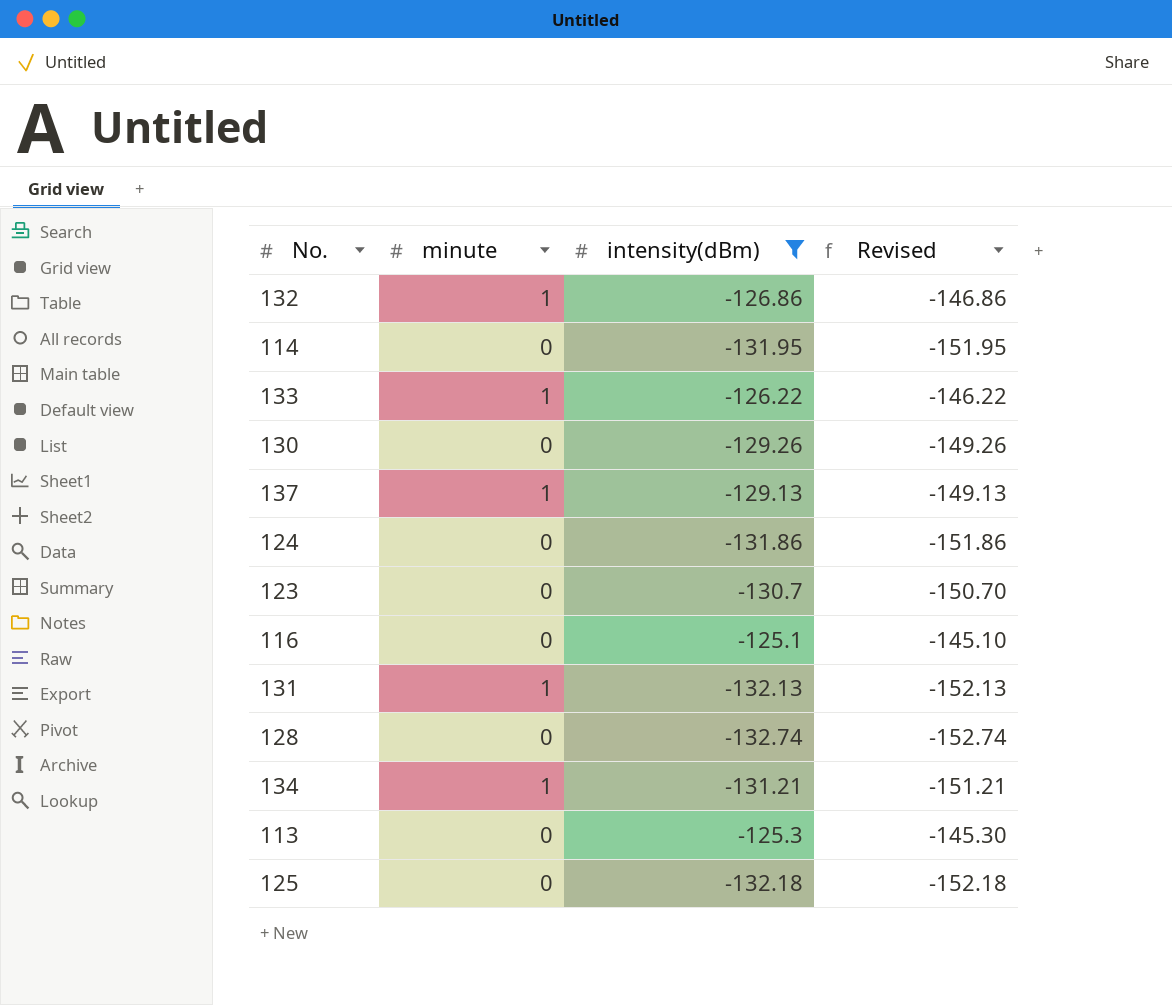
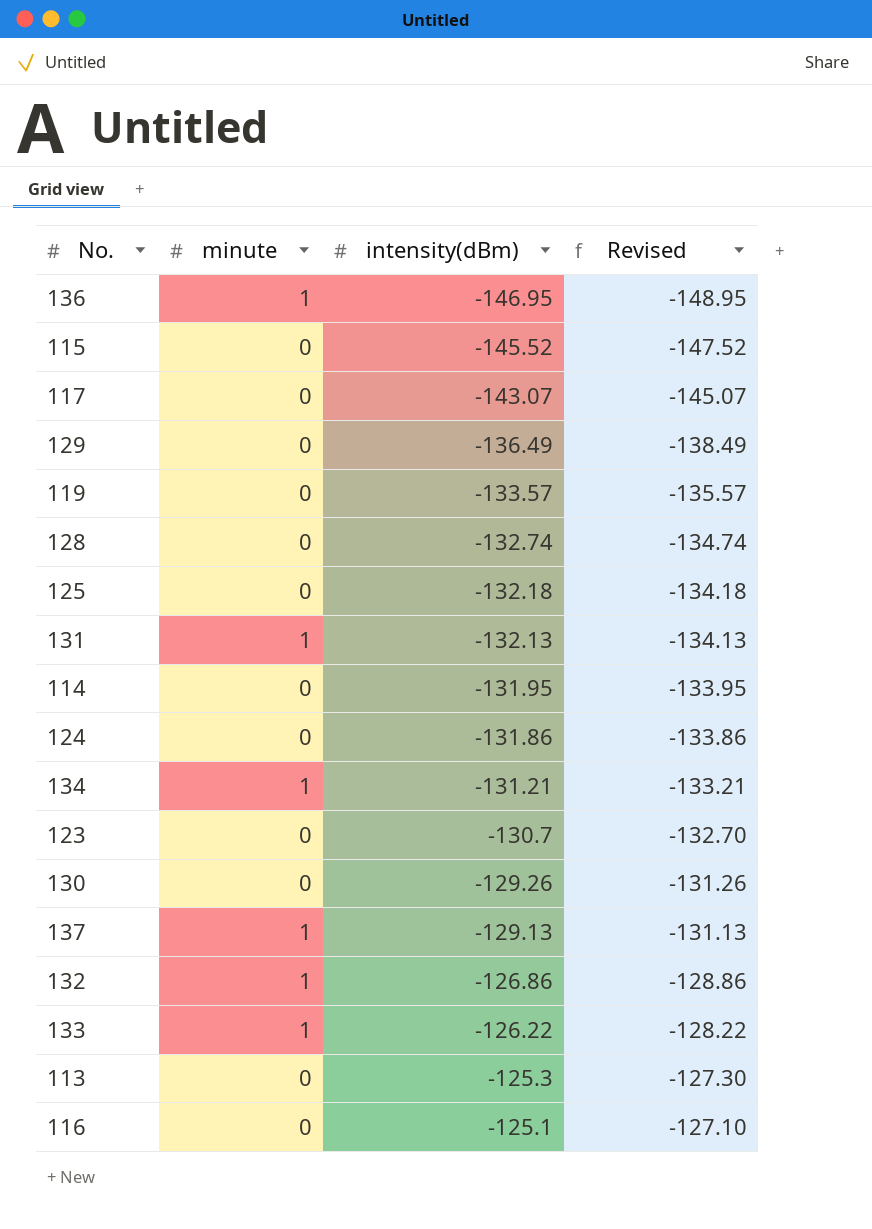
filter: intensity(dBm) >= -132.74 -> none
row order: none -> intensity(dBm) ascending
column Revised | formula: [intensity(dBm)] - 20 -> [intensity(dBm)] - 2

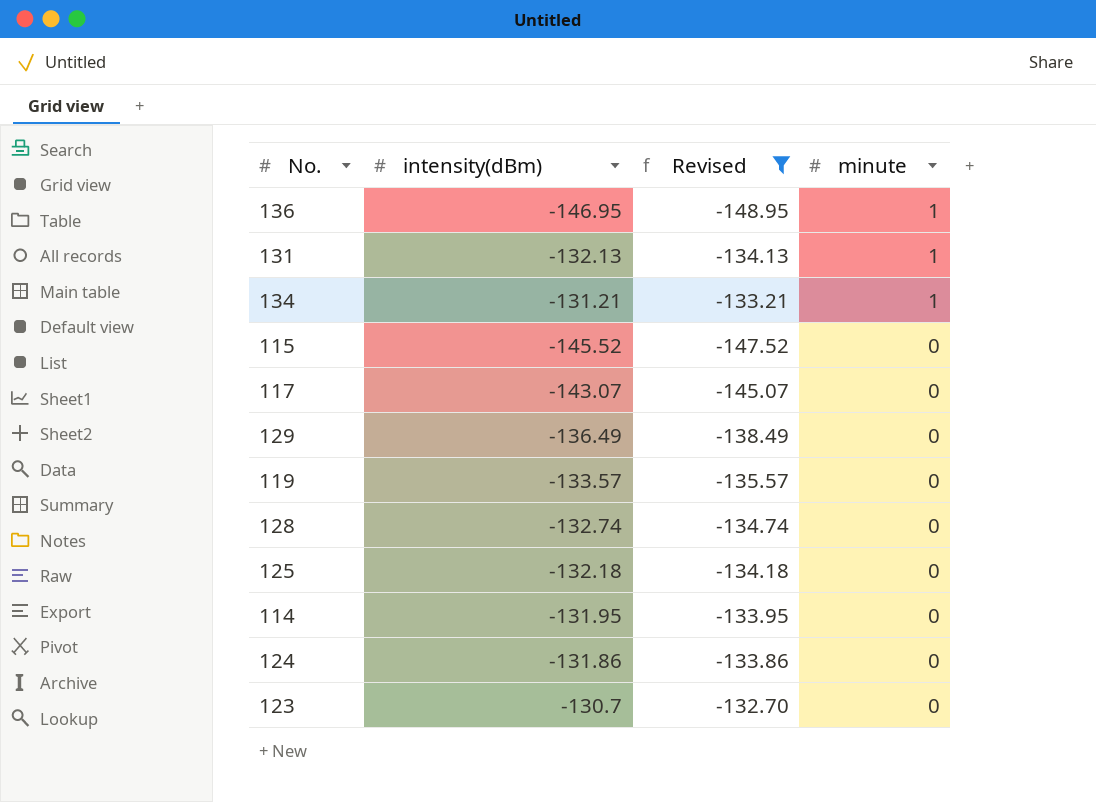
filter: none -> Revised <= -132.70
row order: intensity(dBm) ascending -> minute descending
column minute | position: 2 -> 4

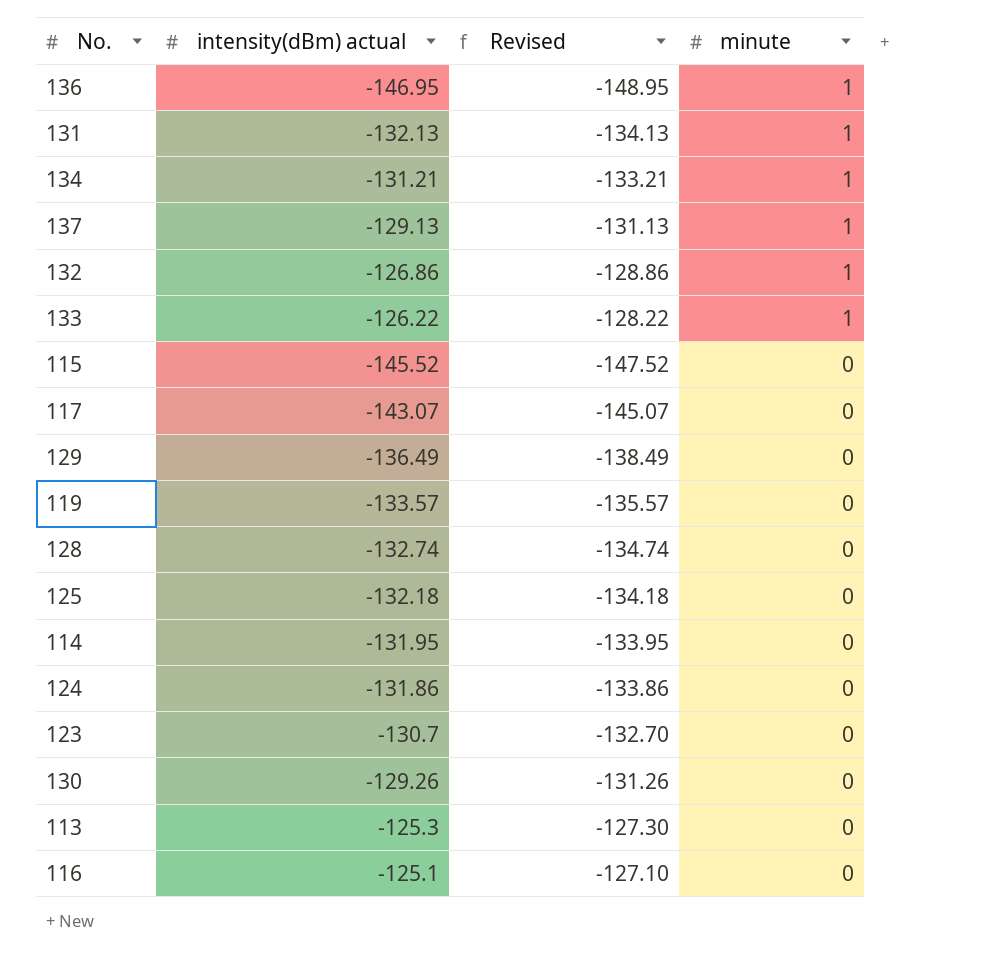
filter: Revised <= -132.70 -> none
column name: intensity(dBm) -> intensity(dBm) actual

